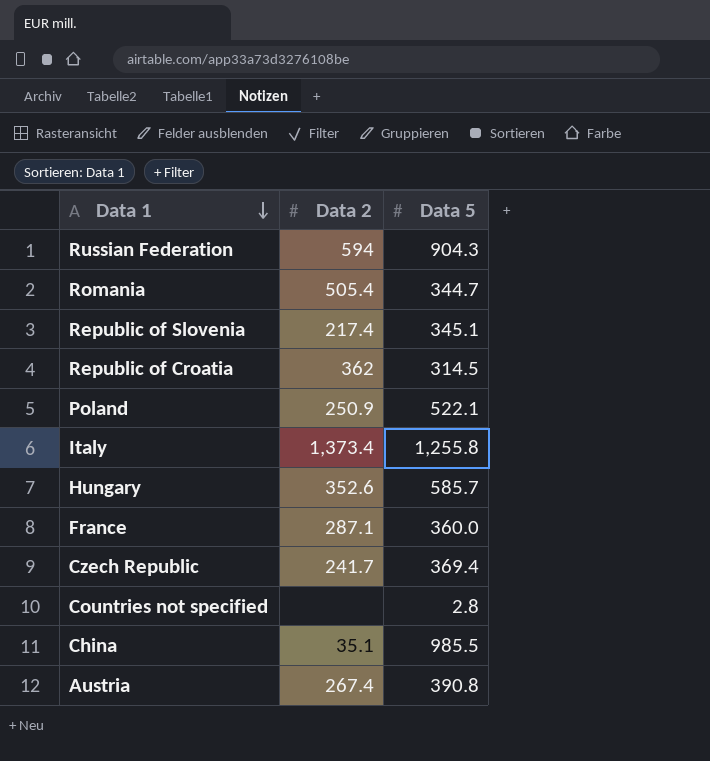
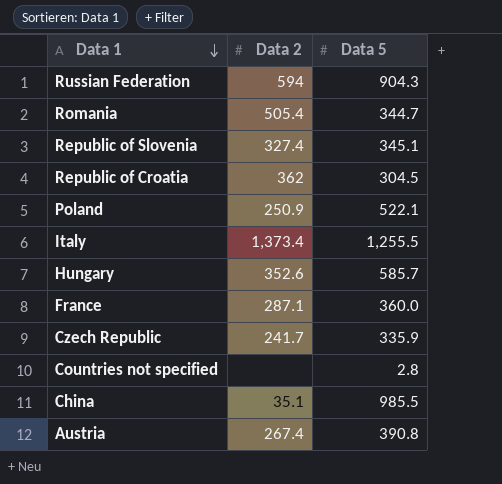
Republic of Slovenia | Data 2: 217.4 -> 327.4
Republic of Croatia | Data 5: 314.5 -> 304.5
Italy | Data 5: 1,255.8 -> 1,255.5
Czech Republic | Data 5: 369.4 -> 335.9

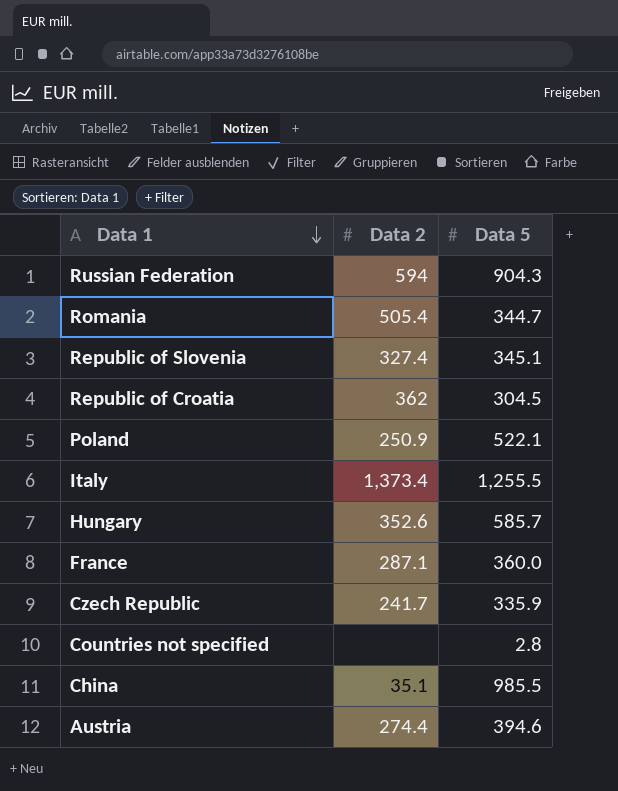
Austria | Data 2: 267.4 -> 274.4
Austria | Data 5: 390.8 -> 394.6

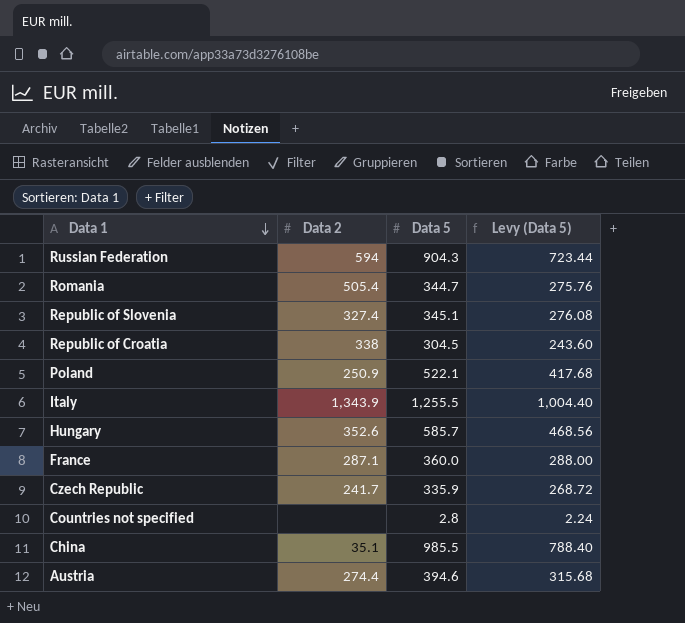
column Levy (Data 5) | formula: none -> [Data 5] * 0.8
Republic of Croatia | Data 2: 362 -> 338
Italy | Data 2: 1,373.4 -> 1,343.9

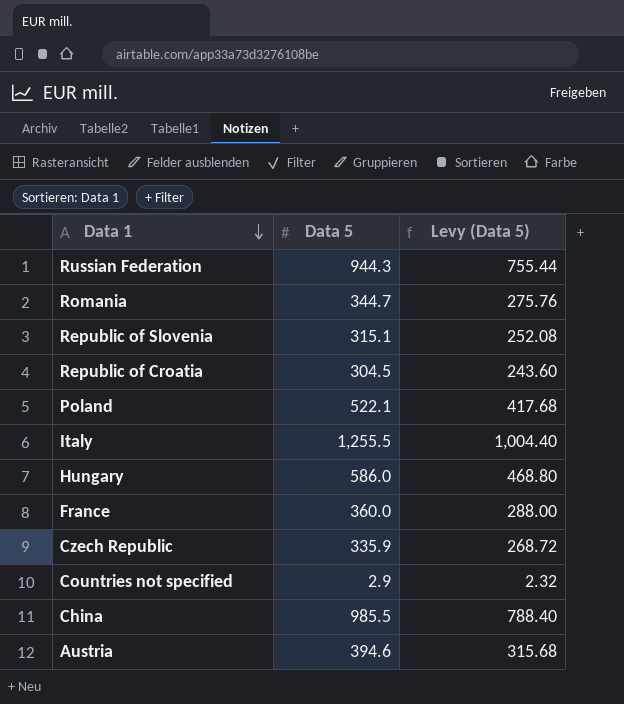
column Data 2 | position: 2 -> none
Russian Federation | Data 5: 904.3 -> 944.3
Russian Federation | Levy (Data 5): 723.44 -> 755.44
Republic of Slovenia | Data 5: 345.1 -> 315.1
Republic of Slovenia | Levy (Data 5): 276.08 -> 252.08
Hungary | Data 5: 585.7 -> 586.0
Hungary | Levy (Data 5): 468.56 -> 468.80
Countries not specified | Data 5: 2.8 -> 2.9
Countries not specified | Levy (Data 5): 2.24 -> 2.32

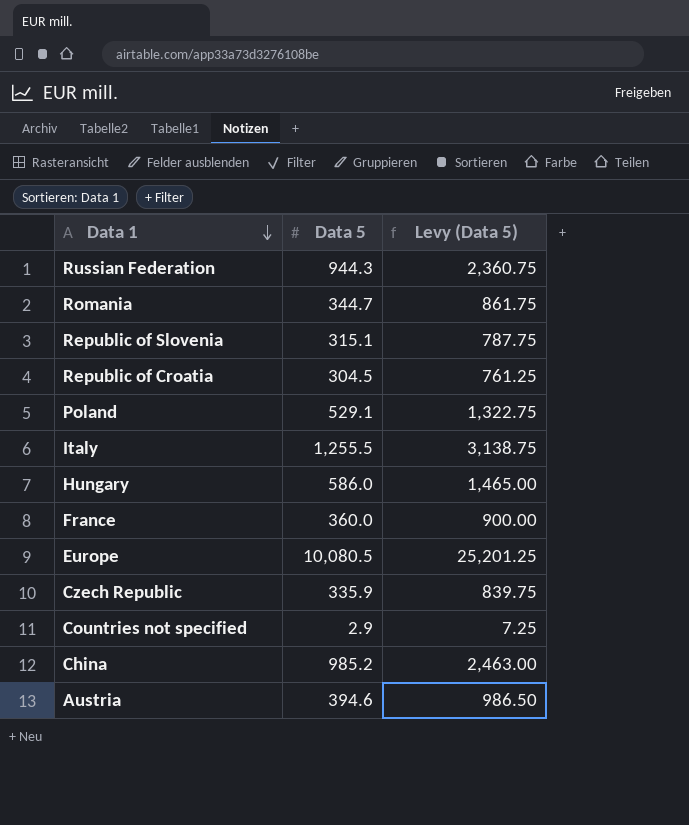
column Levy (Data 5) | formula: [Data 5] * 0.8 -> [Data 5] * 2.5
Poland | Data 5: 522.1 -> 529.1
row Europe: none -> 10,080.5 | 25,201.25
China | Data 5: 985.5 -> 985.2

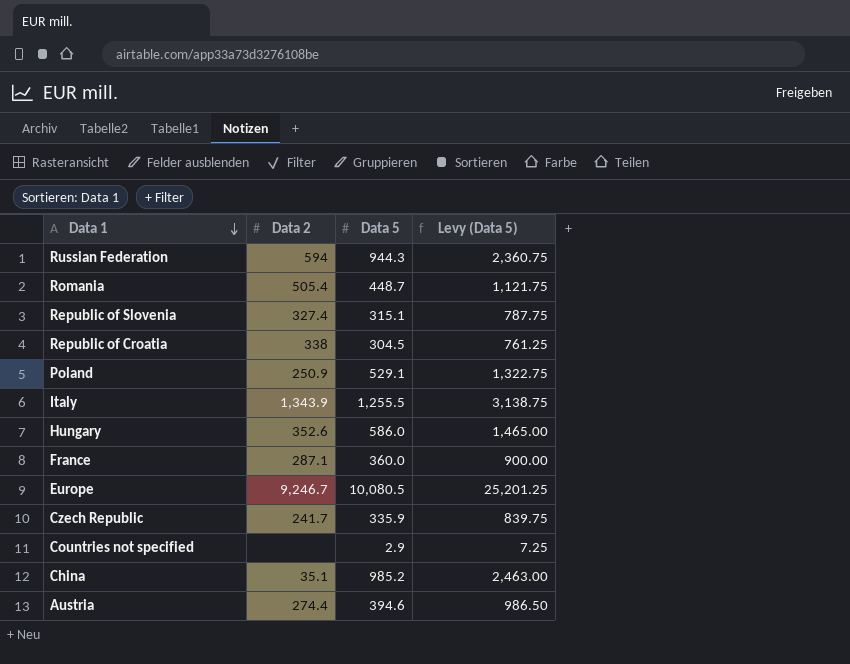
column Data 2 | position: none -> 2
Romania | Data 5: 344.7 -> 448.7
Romania | Levy (Data 5): 861.75 -> 1,121.75

